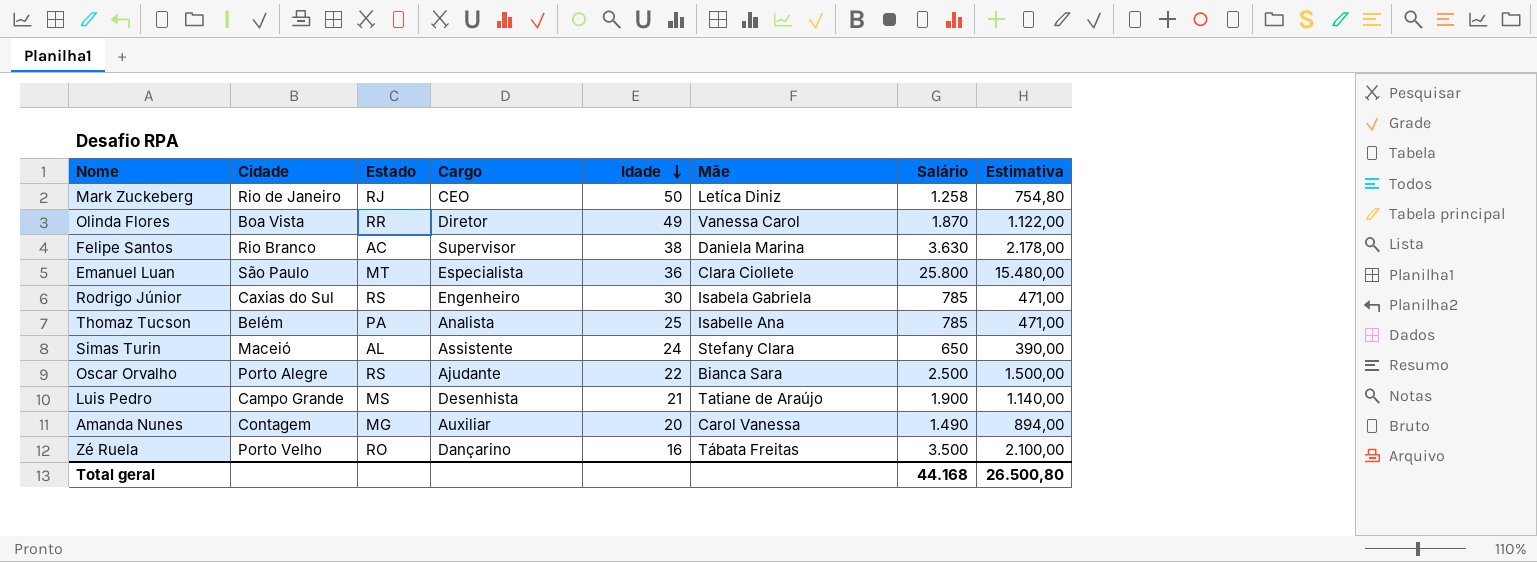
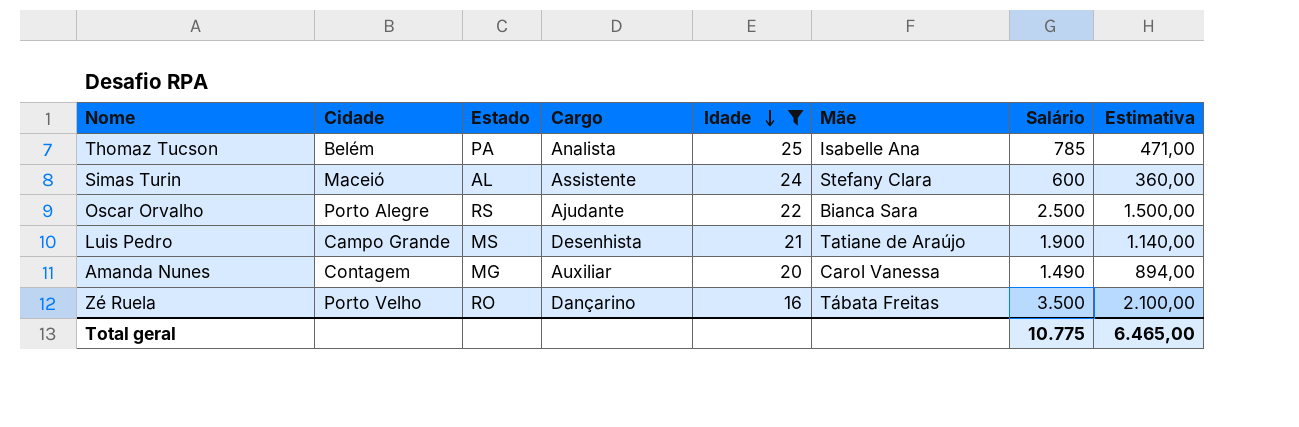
filter: none -> Idade <= 25
Simas Turin | Salário: 650 -> 600
Simas Turin | Estimativa: 390,00 -> 360,00
Total geral | Salário: 44.168 -> 10.775
Total geral | Estimativa: 26.500,80 -> 6.465,00

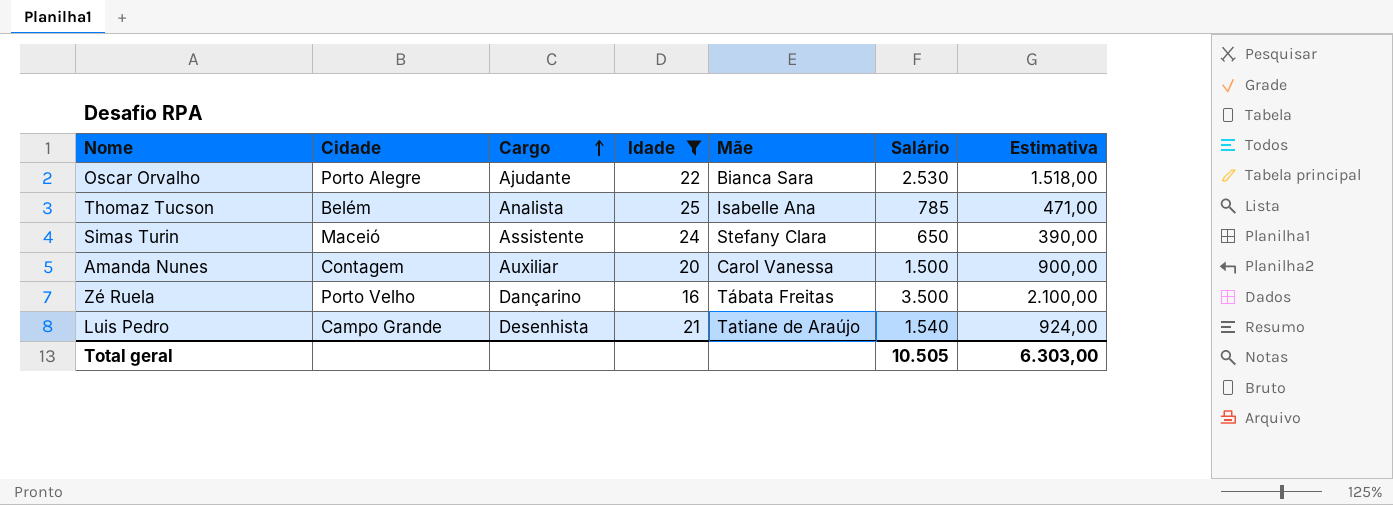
row order: Idade descending -> Cargo ascending
column Estado | position: 3 -> none
Oscar Orvalho | Salário: 2.500 -> 2.530
Oscar Orvalho | Estimativa: 1.500,00 -> 1.518,00
Simas Turin | Salário: 600 -> 650
Simas Turin | Estimativa: 360,00 -> 390,00
Amanda Nunes | Salário: 1.490 -> 1.500
Amanda Nunes | Estimativa: 894,00 -> 900,00
Luis Pedro | Salário: 1.900 -> 1.540
Luis Pedro | Estimativa: 1.140,00 -> 924,00
Total geral | Salário: 10.775 -> 10.505
Total geral | Estimativa: 6.465,00 -> 6.303,00

